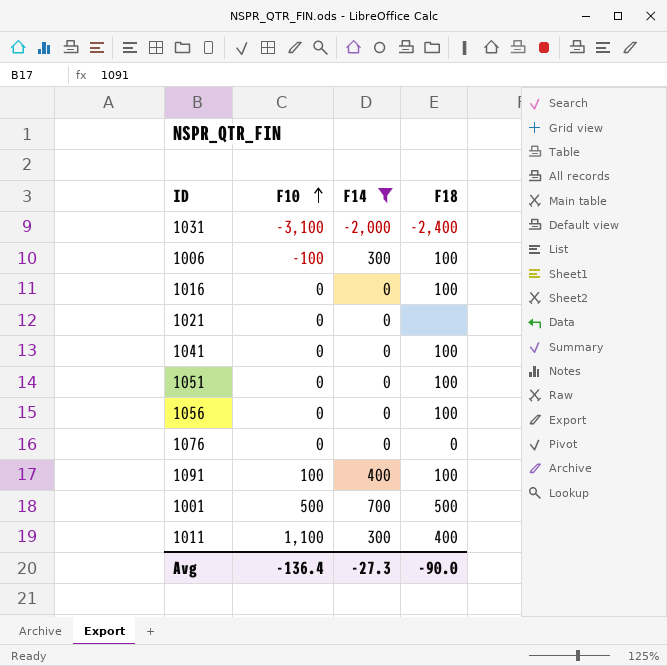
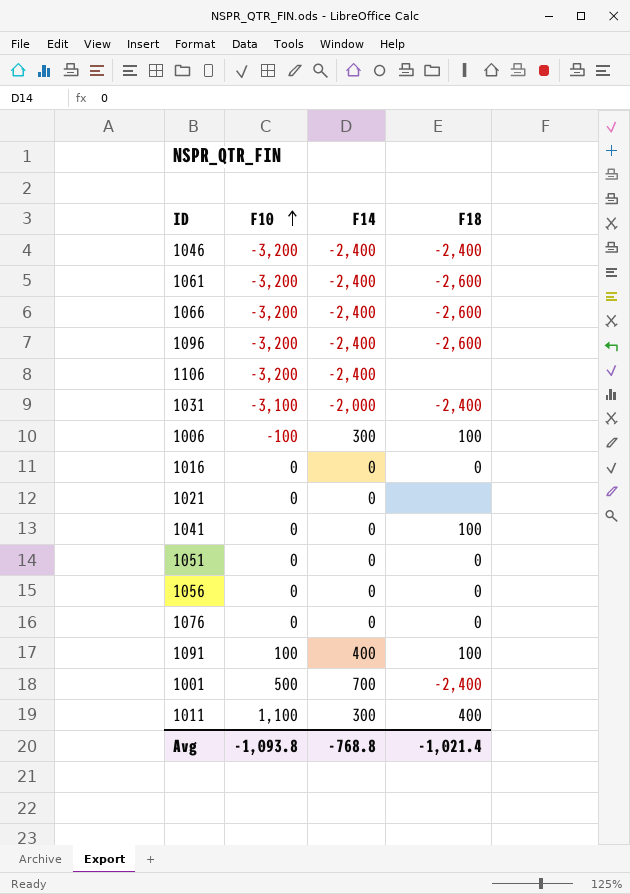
filter: F14 != -2,400 -> none
1016 | F18: 100 -> 0
1051 | F18: 100 -> 0
1056 | F18: 100 -> 0
1001 | F18: 500 -> -2,400
Avg | F10: -136.4 -> -1,093.8
Avg | F14: -27.3 -> -768.8
Avg | F18: -90.0 -> -1,021.4

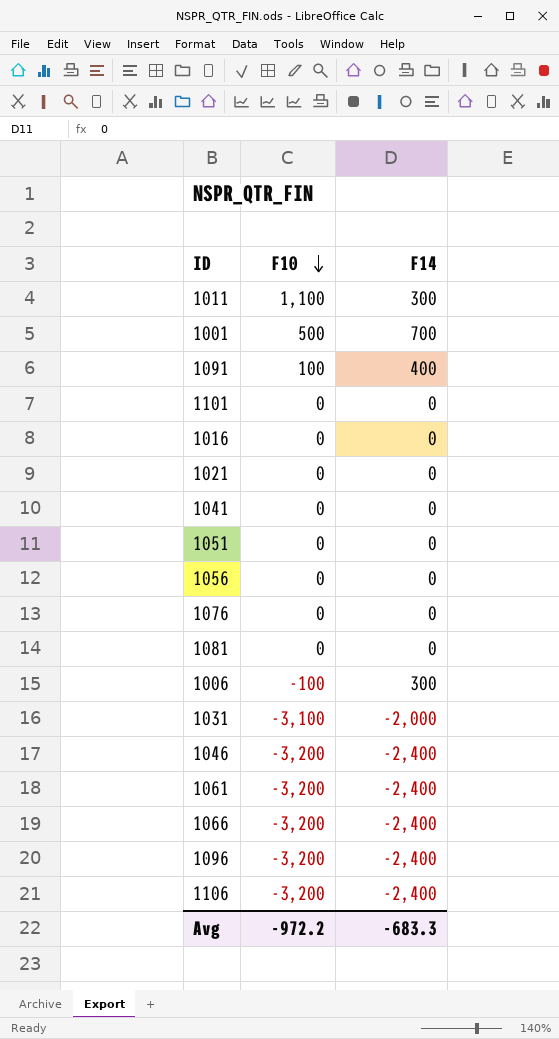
row order: F10 ascending -> F10 descending
column F18 | position: 4 -> none
row 1101: none -> 0 | 0
row 1081: none -> 0 | 0
Avg | F10: -1,093.8 -> -972.2
Avg | F14: -768.8 -> -683.3

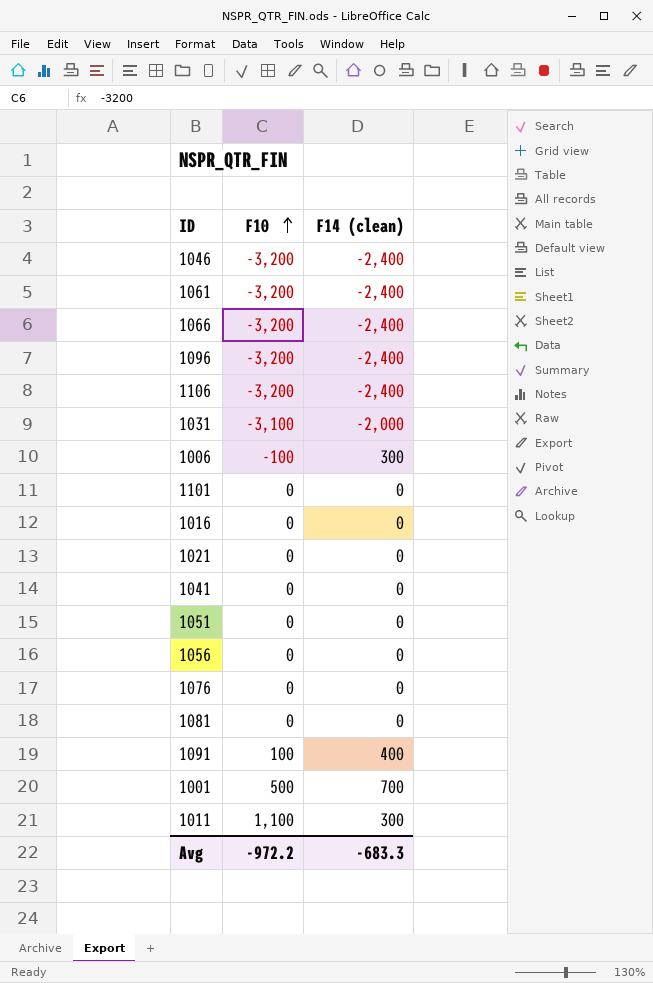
row order: F10 descending -> F10 ascending
column name: F14 -> F14 (clean)

